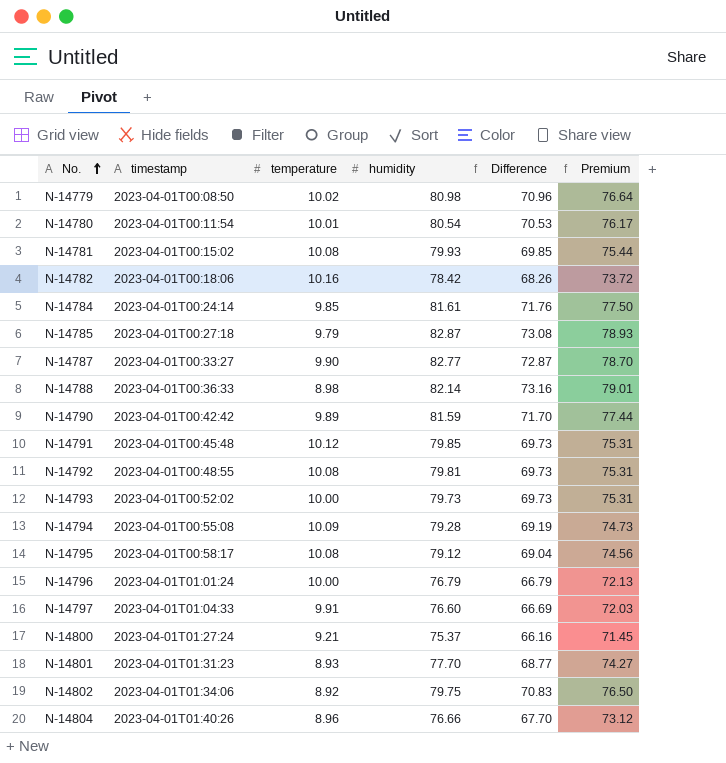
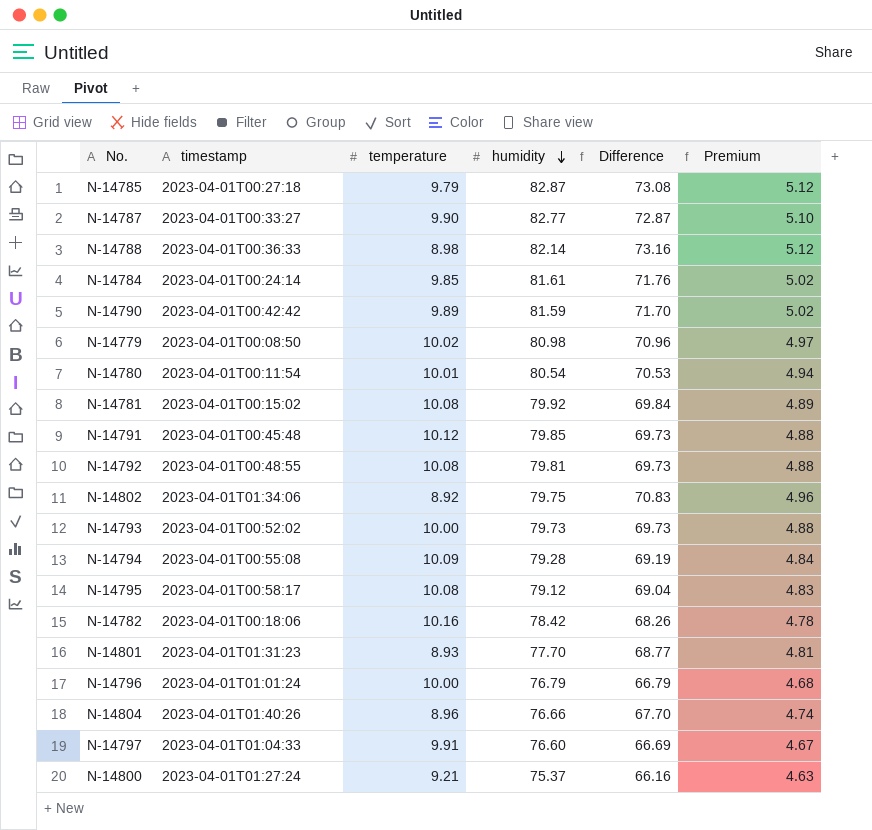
row order: No. ascending -> humidity descending
column Premium | formula: [Difference] * 1.08 -> [Difference] * 0.07
N-14781 | humidity: 79.93 -> 79.92
N-14781 | Difference: 69.85 -> 69.84

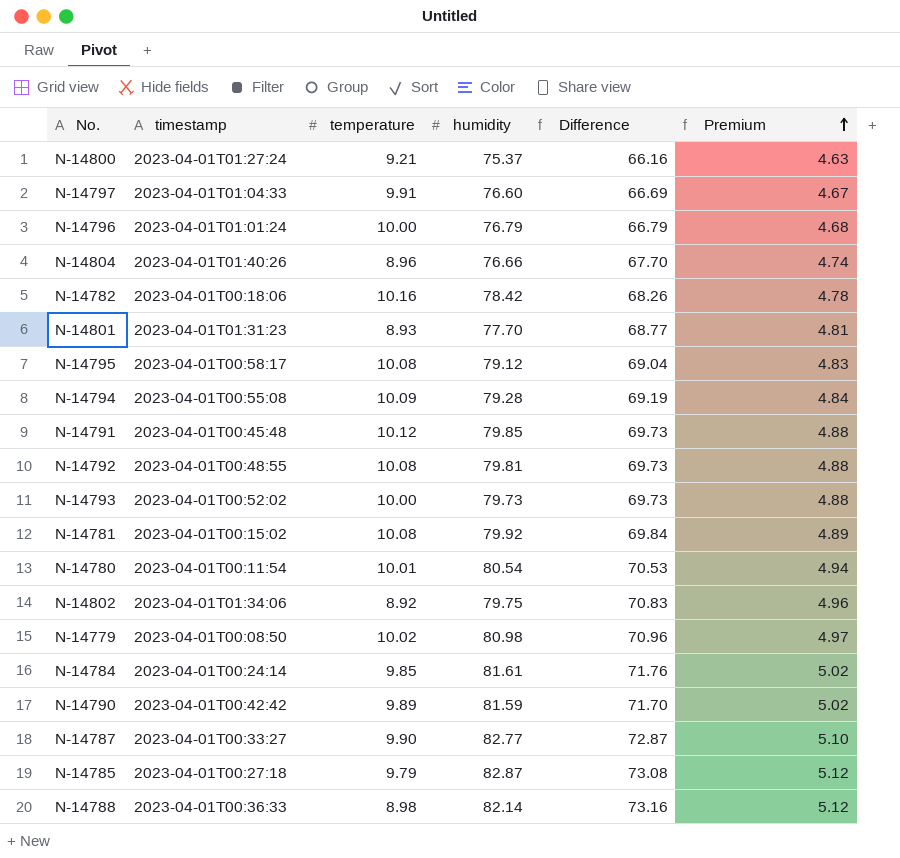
row order: humidity descending -> Premium ascending

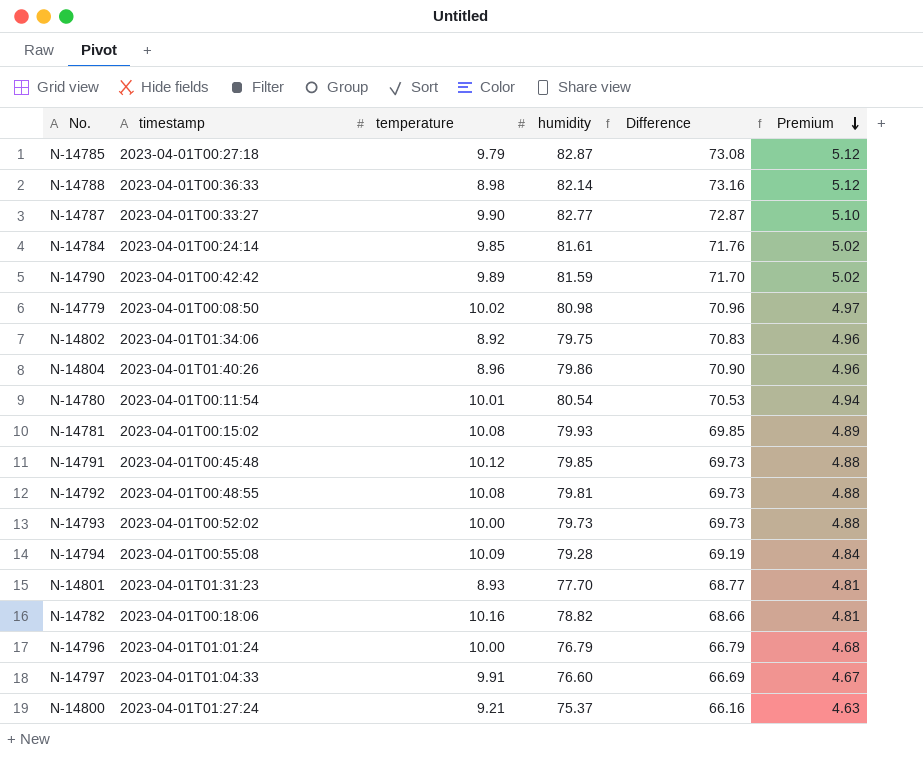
row order: Premium ascending -> Premium descending
row N-14795: 2023-04-01T00:58:17 | 10.08 | 79.12 | 69.04 | 4.83 -> none
N-14804 | humidity: 76.66 -> 79.86
N-14804 | Difference: 67.70 -> 70.90
N-14804 | Premium: 4.74 -> 4.96
N-14781 | humidity: 79.92 -> 79.93
N-14781 | Difference: 69.84 -> 69.85
N-14782 | humidity: 78.42 -> 78.82
N-14782 | Difference: 68.26 -> 68.66
N-14782 | Premium: 4.78 -> 4.81

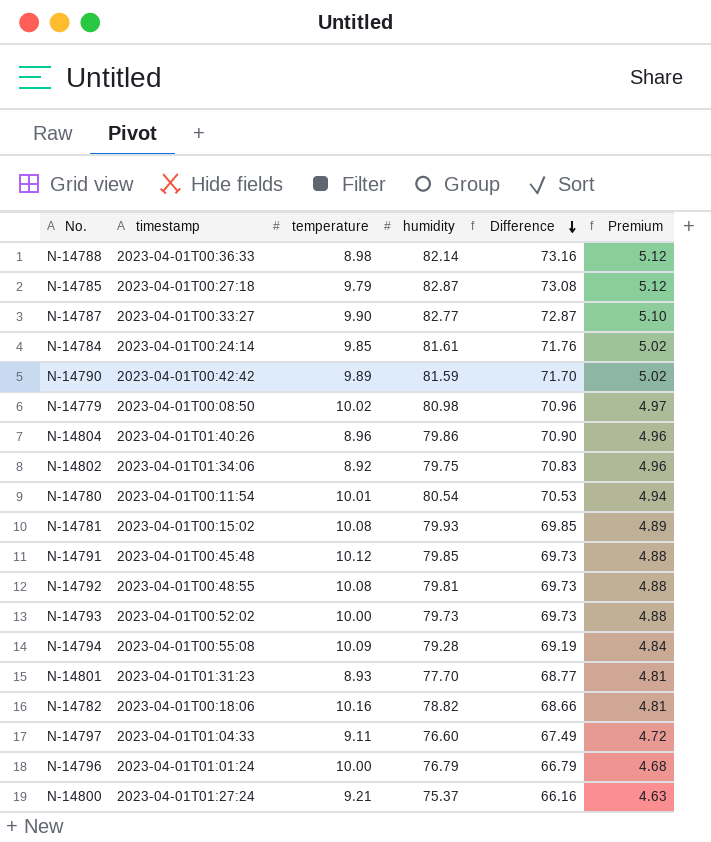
row order: Premium descending -> Difference descending
N-14797 | temperature: 9.91 -> 9.11
N-14797 | Difference: 66.69 -> 67.49
N-14797 | Premium: 4.67 -> 4.72

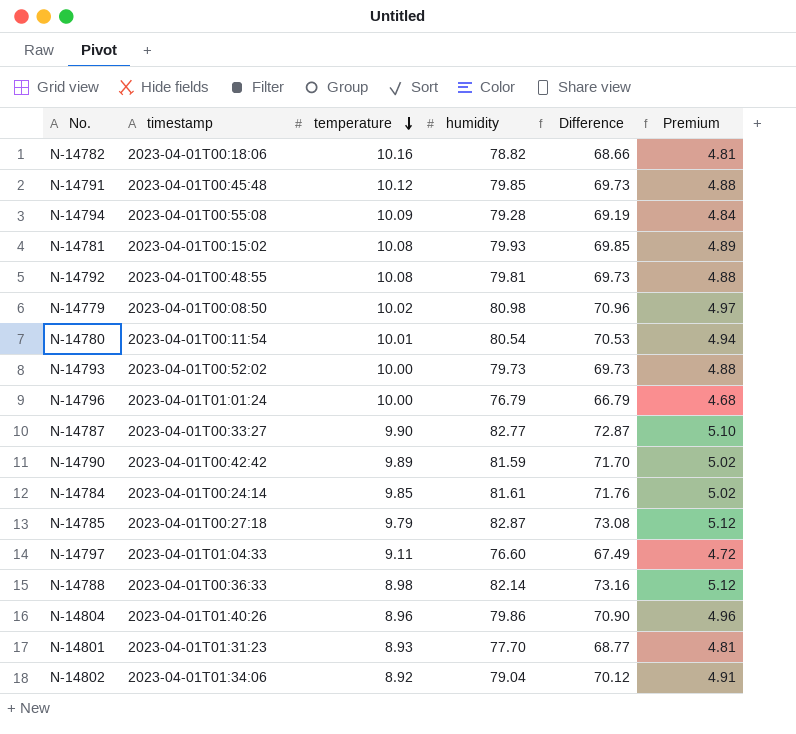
row order: Difference descending -> temperature descending
row N-14800: 2023-04-01T01:27:24 | 9.21 | 75.37 | 66.16 | 4.63 -> none
N-14802 | humidity: 79.75 -> 79.04
N-14802 | Difference: 70.83 -> 70.12
N-14802 | Premium: 4.96 -> 4.91

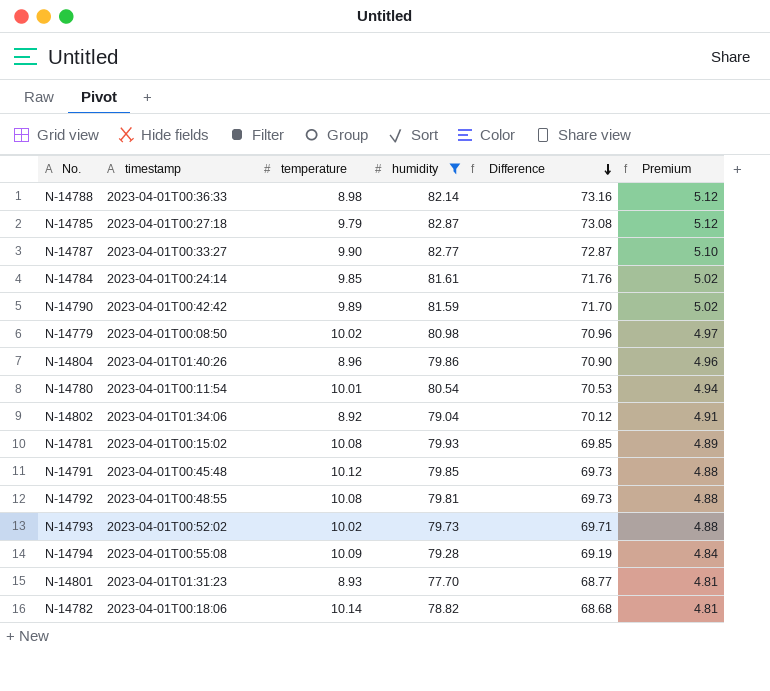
filter: none -> humidity >= 77.70
row order: temperature descending -> Difference descending
N-14793 | temperature: 10.00 -> 10.02
N-14793 | Difference: 69.73 -> 69.71
N-14782 | temperature: 10.16 -> 10.14
N-14782 | Difference: 68.66 -> 68.68

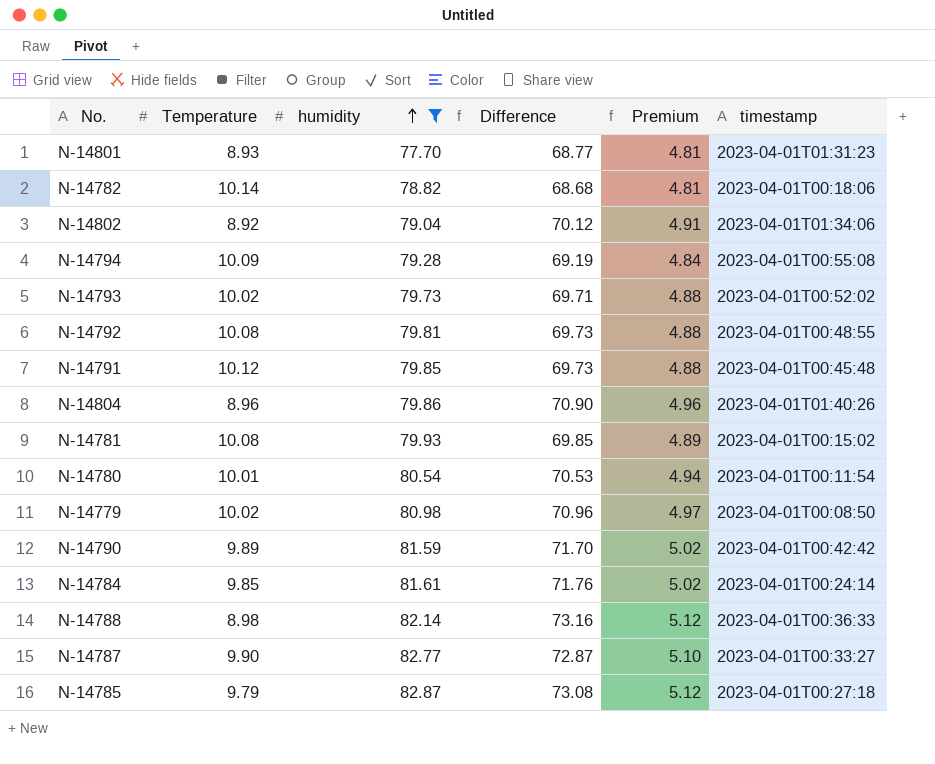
row order: Difference descending -> humidity ascending
column name: temperature -> Temperature
column timestamp | position: 2 -> 6

